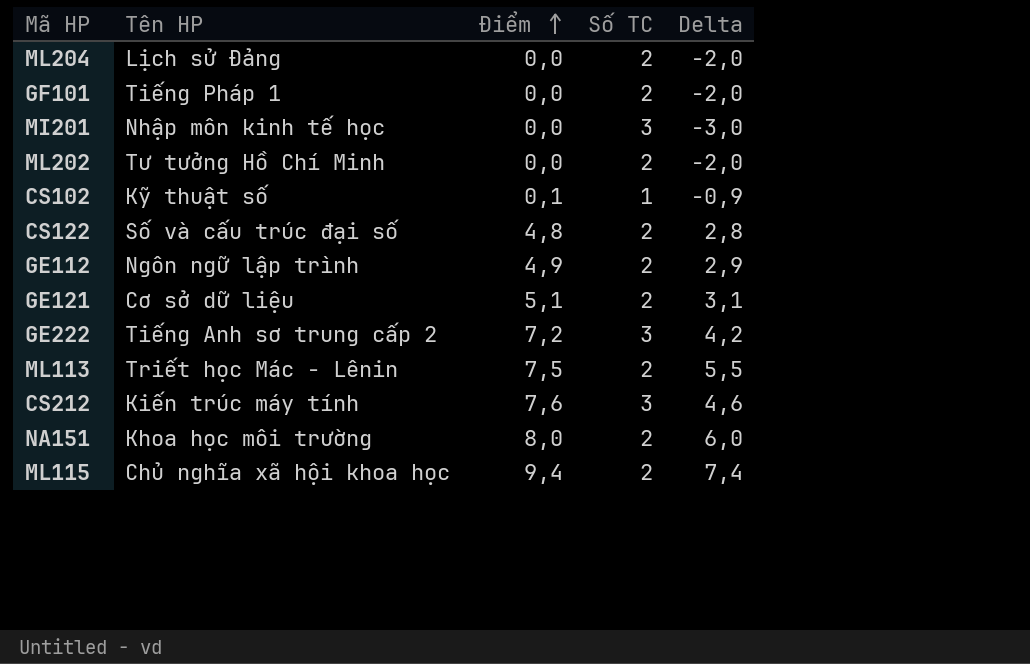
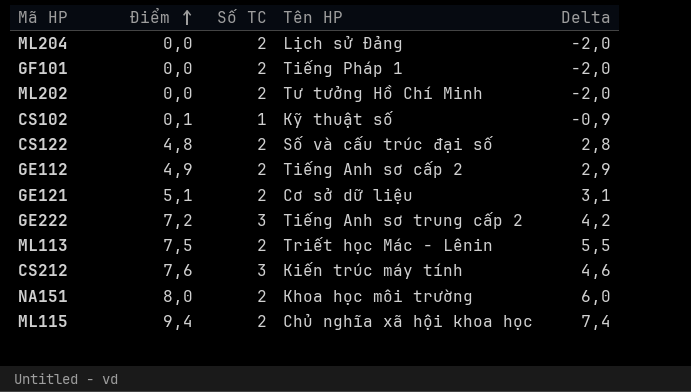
column Tên HP | position: 2 -> 4
row MI201: Nhập môn kinh tế học | 0,0 | 3 | -3,0 -> none
GE112 | Tên HP: Ngôn ngữ lập trình -> Tiếng Anh sơ cấp 2

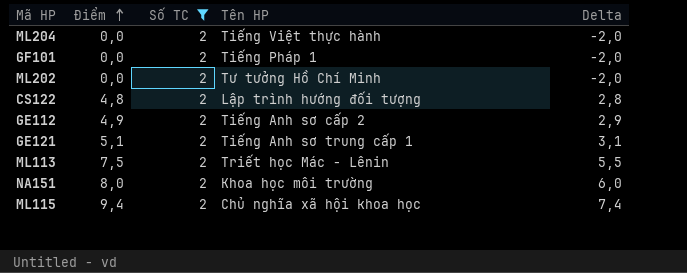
filter: none -> Số TC = 2
ML204 | Tên HP: Lịch sử Đảng -> Tiếng Việt thực hành
CS122 | Tên HP: Số và cấu trúc đại số -> Lập trình hướng đối tượng
GE121 | Tên HP: Cơ sở dữ liệu -> Tiếng Anh sơ trung cấp 1

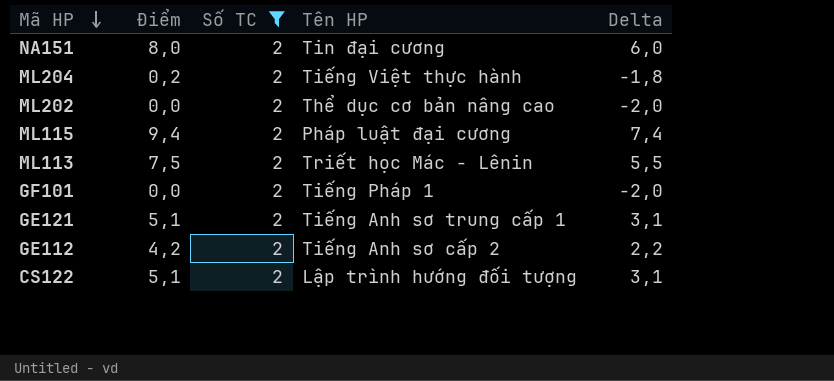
row order: Điểm ascending -> Mã HP descending
NA151 | Tên HP: Khoa học môi trường -> Tin đại cương
ML204 | Điểm: 0,0 -> 0,2
ML204 | Delta: -2,0 -> -1,8
ML202 | Tên HP: Tư tưởng Hồ Chí Minh -> Thể dục cơ bản nâng cao
ML115 | Tên HP: Chủ nghĩa xã hội khoa học -> Pháp luật đại cương
GE112 | Điểm: 4,9 -> 4,2
GE112 | Delta: 2,9 -> 2,2
CS122 | Điểm: 4,8 -> 5,1
CS122 | Delta: 2,8 -> 3,1

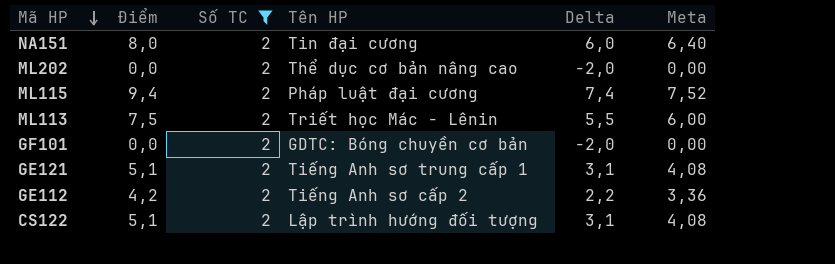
column Meta | formula: none -> [Điểm] * 0,8
row ML204: 0,2 | 2 | Tiếng Việt thực hành | -1,8 -> none
GF101 | Tên HP: Tiếng Pháp 1 -> GDTC: Bóng chuyền cơ bản

